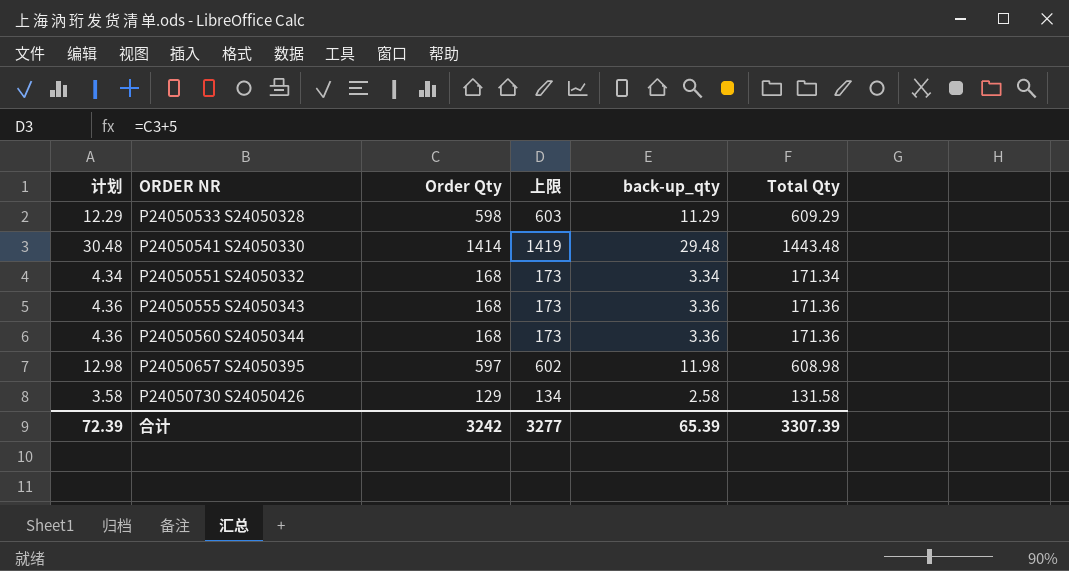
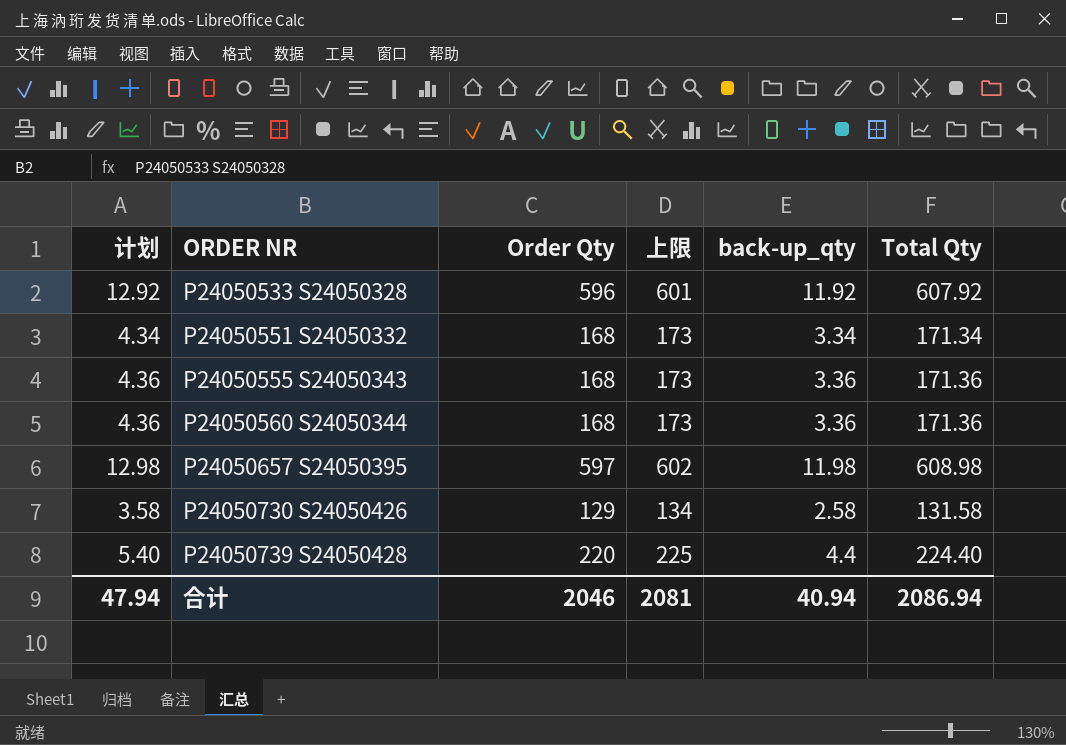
row P24050541 S24050330: 30.48 | 1414 | 1419 | 29.48 | 1443.48 -> none
P24050533 S24050328 | 计划: 12.29 -> 12.92
P24050533 S24050328 | Order Qty: 598 -> 596
P24050533 S24050328 | 上限: 603 -> 601
P24050533 S24050328 | back-up_qty: 11.29 -> 11.92
P24050533 S24050328 | Total Qty: 609.29 -> 607.92
row P24050739 S24050428: none -> 5.40 | 220 | 225 | 4.4 | 224.40
合计 | 计划: 72.39 -> 47.94
合计 | Order Qty: 3242 -> 2046
合计 | 上限: 3277 -> 2081
合计 | back-up_qty: 65.39 -> 40.94
合计 | Total Qty: 3307.39 -> 2086.94

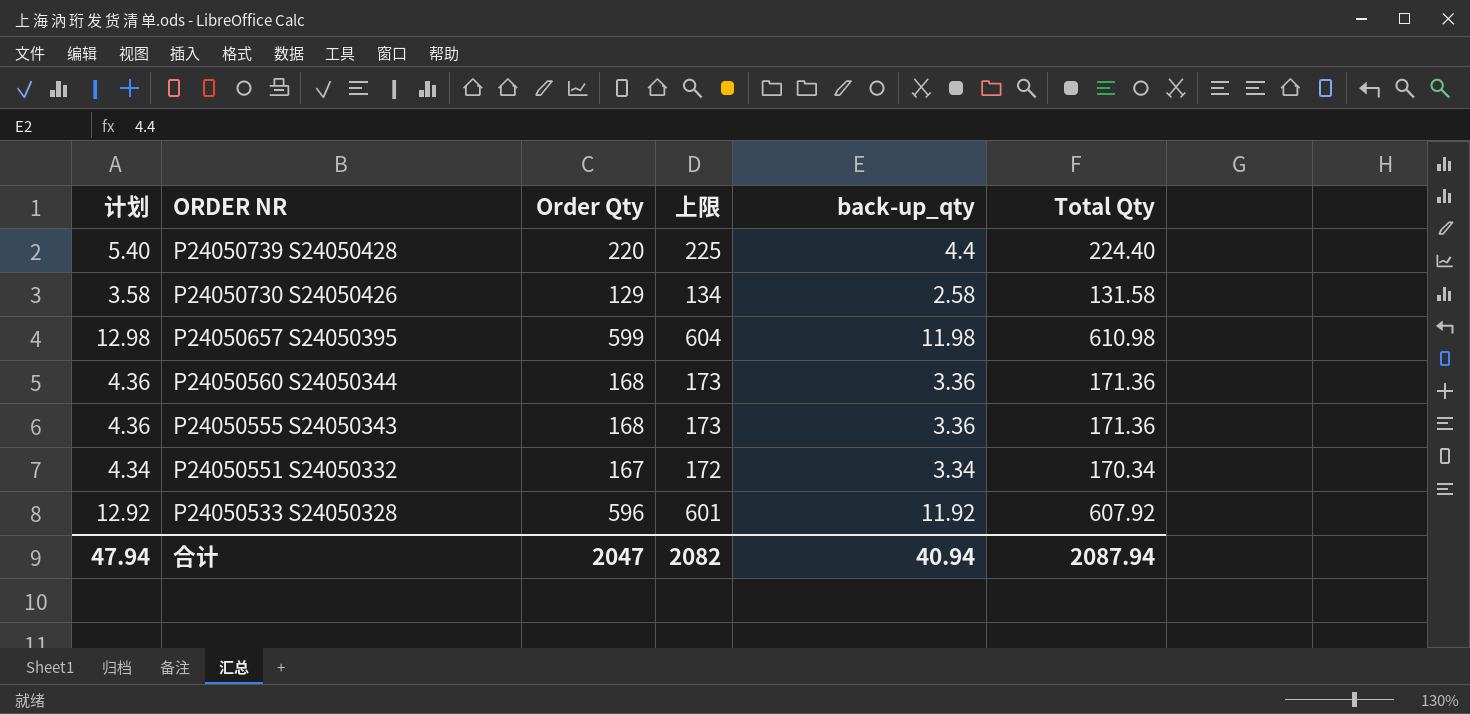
row order: ORDER NR ascending -> ORDER NR descending
P24050657 S24050395 | Order Qty: 597 -> 599
P24050657 S24050395 | 上限: 602 -> 604
P24050657 S24050395 | Total Qty: 608.98 -> 610.98
P24050551 S24050332 | Order Qty: 168 -> 167
P24050551 S24050332 | 上限: 173 -> 172
P24050551 S24050332 | Total Qty: 171.34 -> 170.34
合计 | Order Qty: 2046 -> 2047
合计 | 上限: 2081 -> 2082
合计 | Total Qty: 2086.94 -> 2087.94

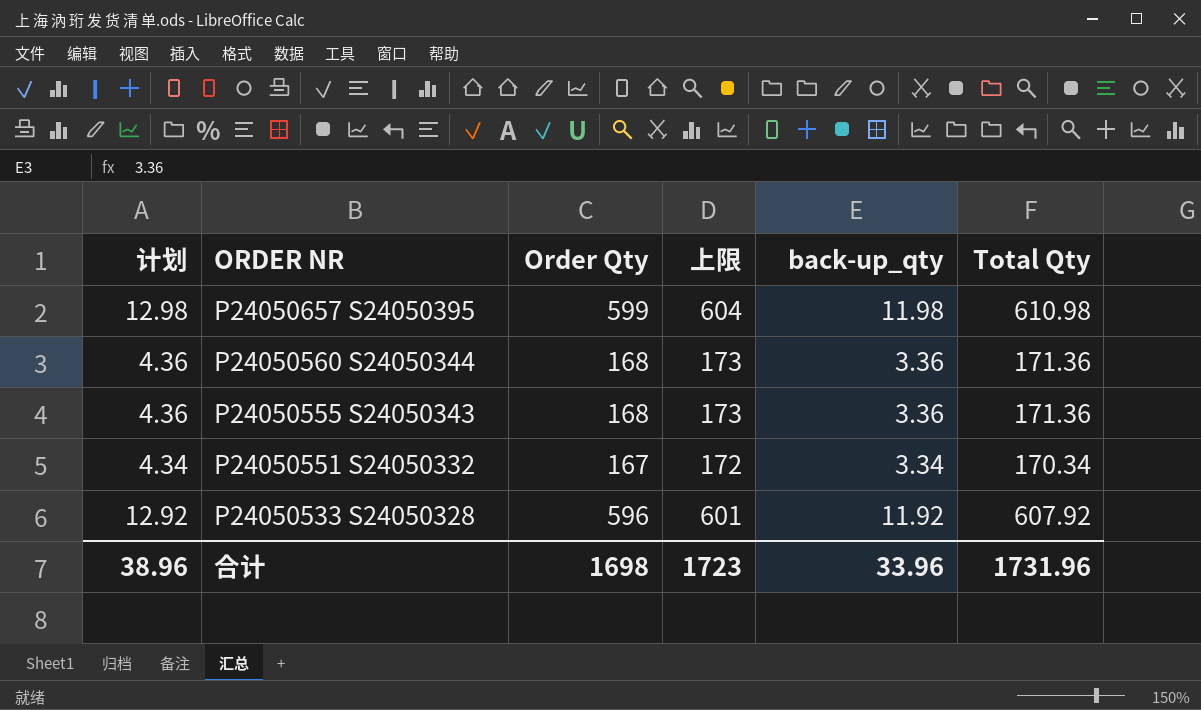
row P24050739 S24050428: 5.40 | 220 | 225 | 4.4 | 224.40 -> none
row P24050730 S24050426: 3.58 | 129 | 134 | 2.58 | 131.58 -> none
合计 | 计划: 47.94 -> 38.96
合计 | Order Qty: 2047 -> 1698
合计 | 上限: 2082 -> 1723
合计 | back-up_qty: 40.94 -> 33.96
合计 | Total Qty: 2087.94 -> 1731.96

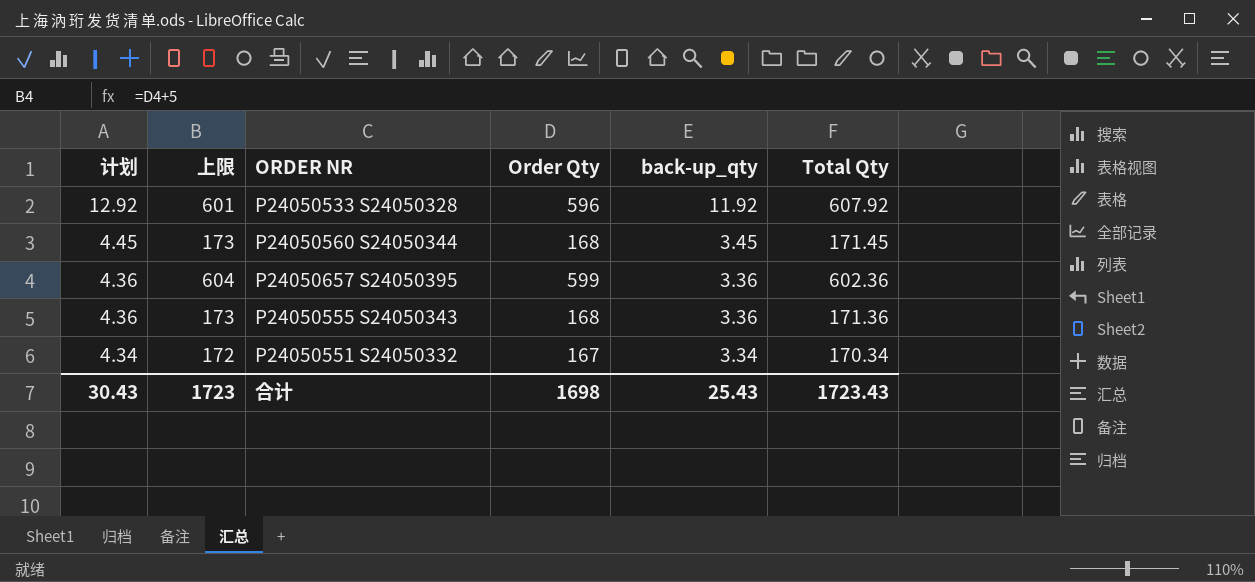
row order: ORDER NR descending -> 计划 descending
column 上限 | position: 4 -> 2
P24050560 S24050344 | 计划: 4.36 -> 4.45
P24050560 S24050344 | back-up_qty: 3.36 -> 3.45
P24050560 S24050344 | Total Qty: 171.36 -> 171.45
P24050657 S24050395 | 计划: 12.98 -> 4.36
P24050657 S24050395 | back-up_qty: 11.98 -> 3.36
P24050657 S24050395 | Total Qty: 610.98 -> 602.36
合计 | 计划: 38.96 -> 30.43
合计 | back-up_qty: 33.96 -> 25.43
合计 | Total Qty: 1731.96 -> 1723.43

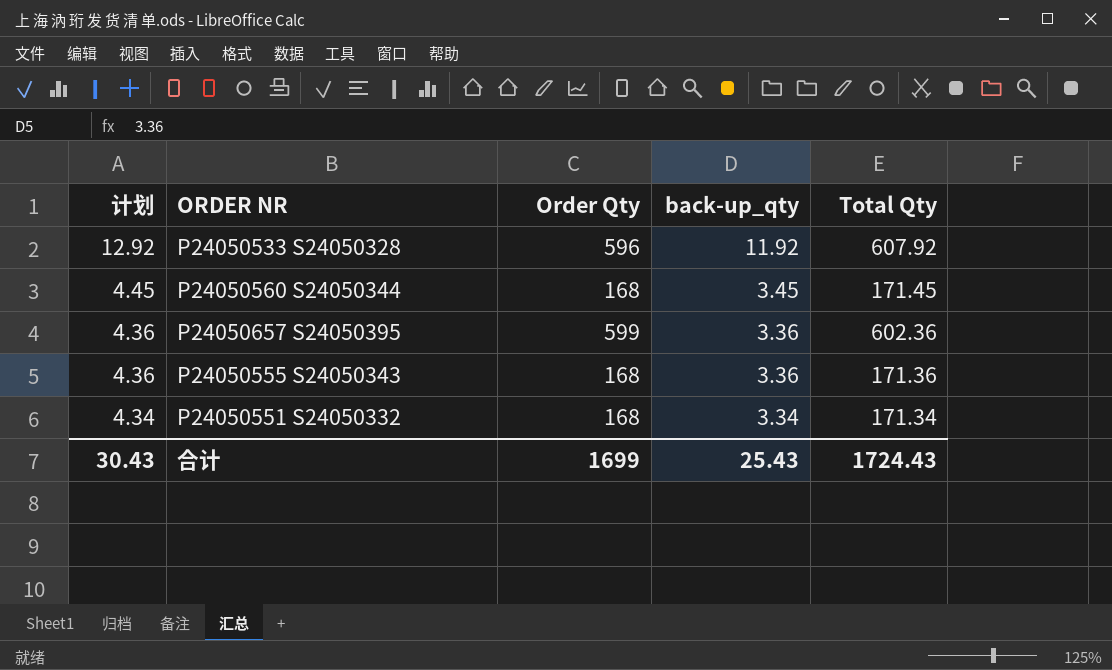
column 上限 | formula: [Order Qty] + 5 -> none
P24050551 S24050332 | Order Qty: 167 -> 168
P24050551 S24050332 | Total Qty: 170.34 -> 171.34
合计 | Order Qty: 1698 -> 1699
合计 | Total Qty: 1723.43 -> 1724.43

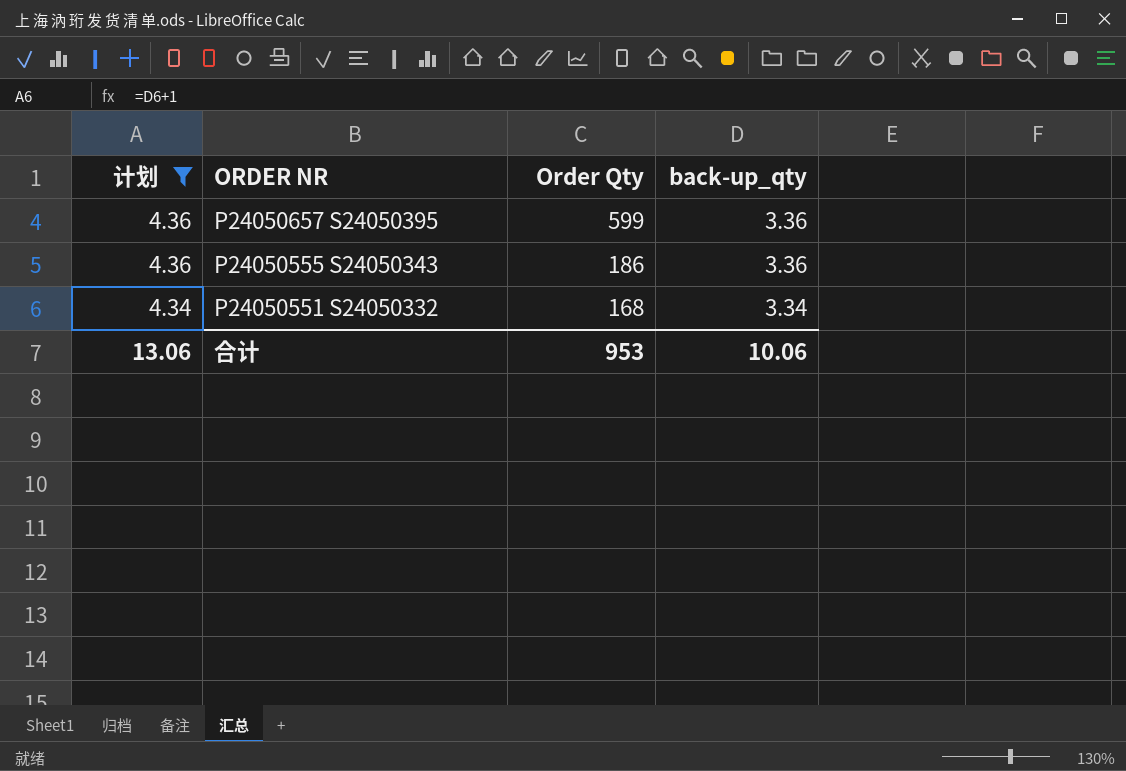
filter: none -> 计划 <= 4.36
column Total Qty | formula: [Order Qty] + [back-up_qty] -> none
P24050555 S24050343 | Order Qty: 168 -> 186
合计 | 计划: 30.43 -> 13.06
合计 | Order Qty: 1699 -> 953
合计 | back-up_qty: 25.43 -> 10.06

